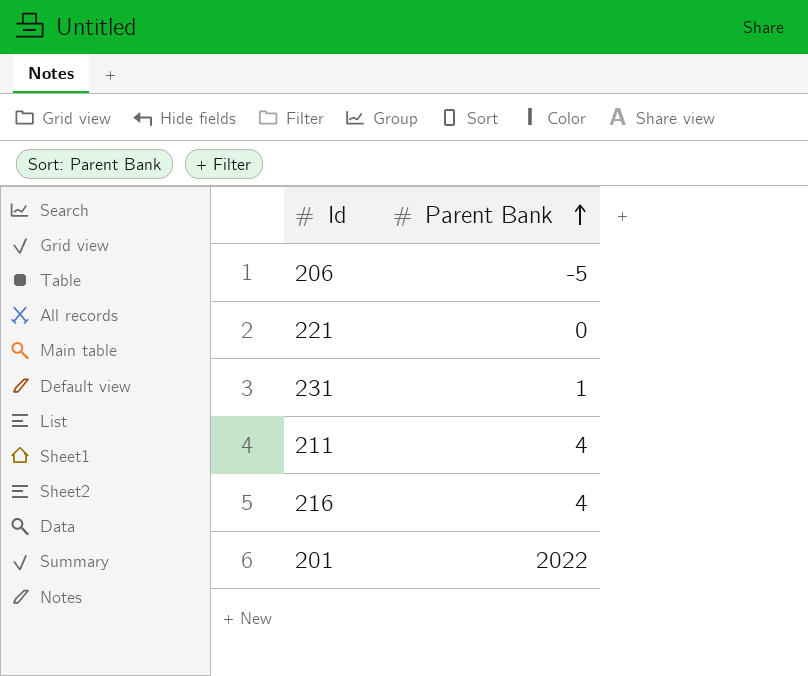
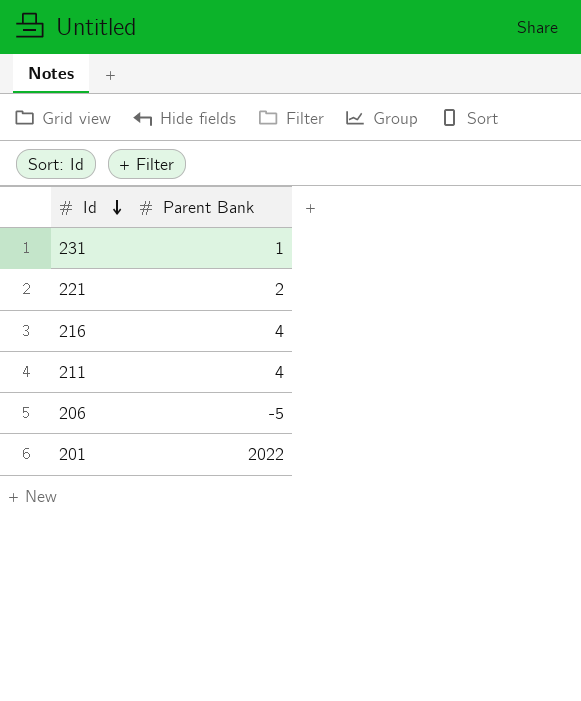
row order: Parent Bank ascending -> Id descending
221 | Parent Bank: 0 -> 2

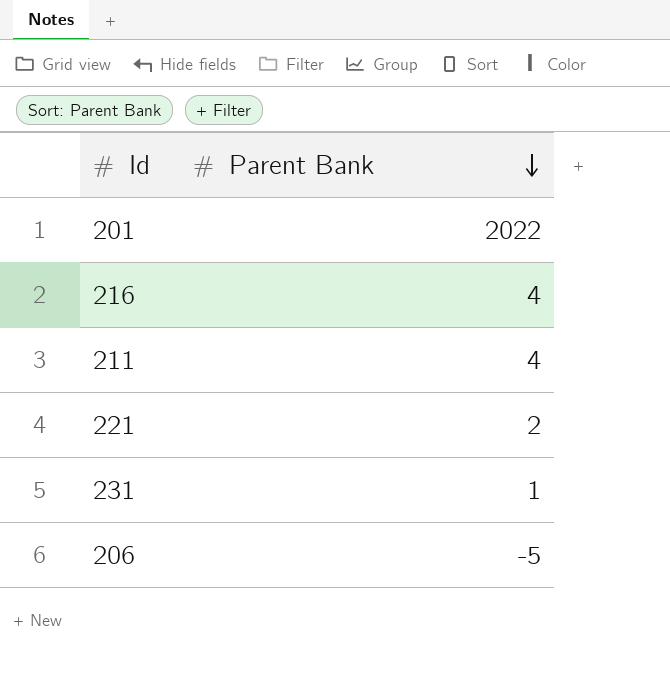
row order: Id descending -> Parent Bank descending

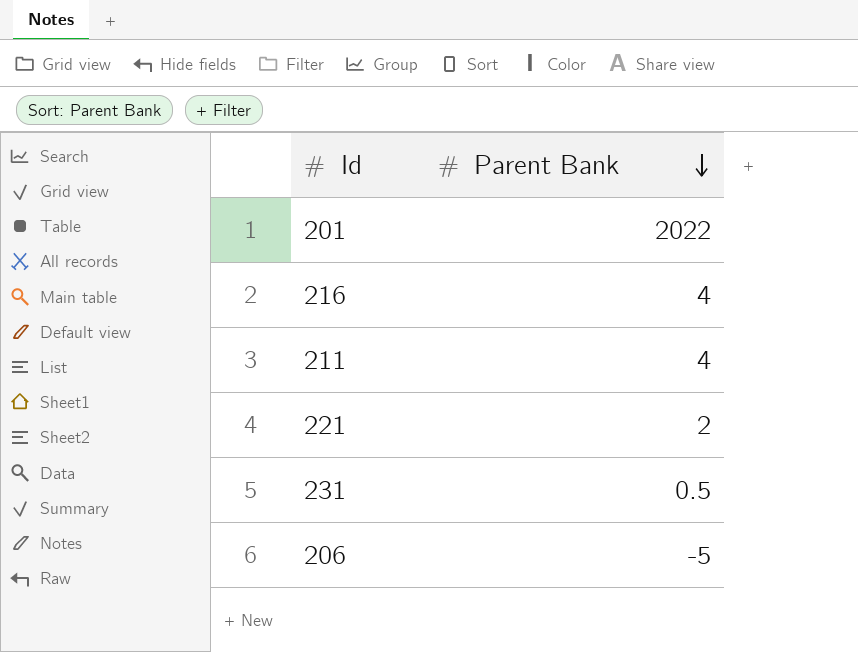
231 | Parent Bank: 1 -> 0.5

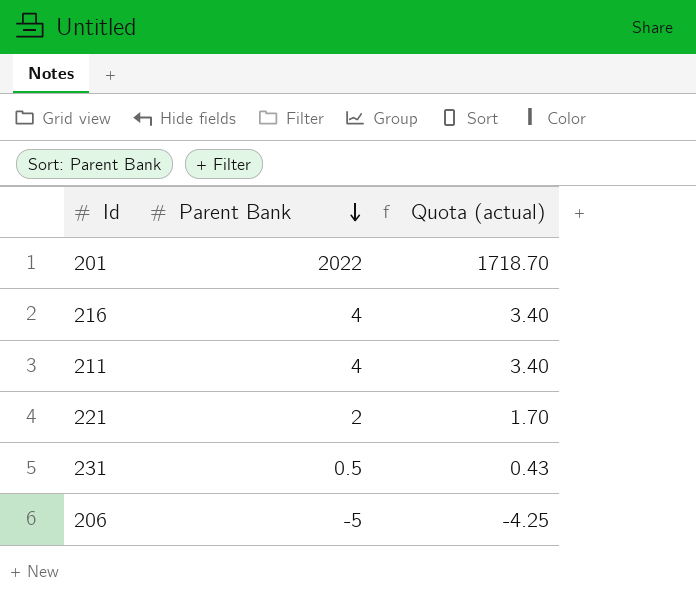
column Quota (actual) | formula: none -> [Parent Bank] * 0.85

